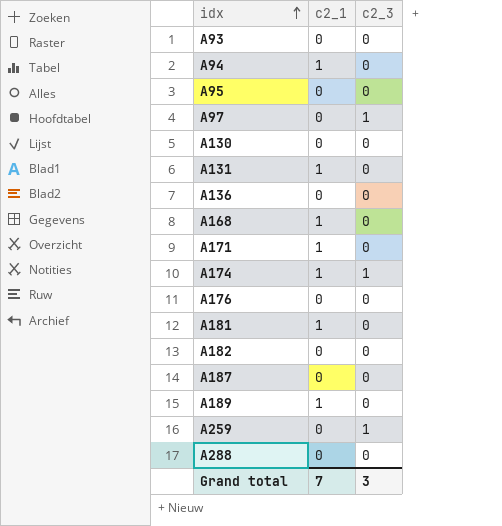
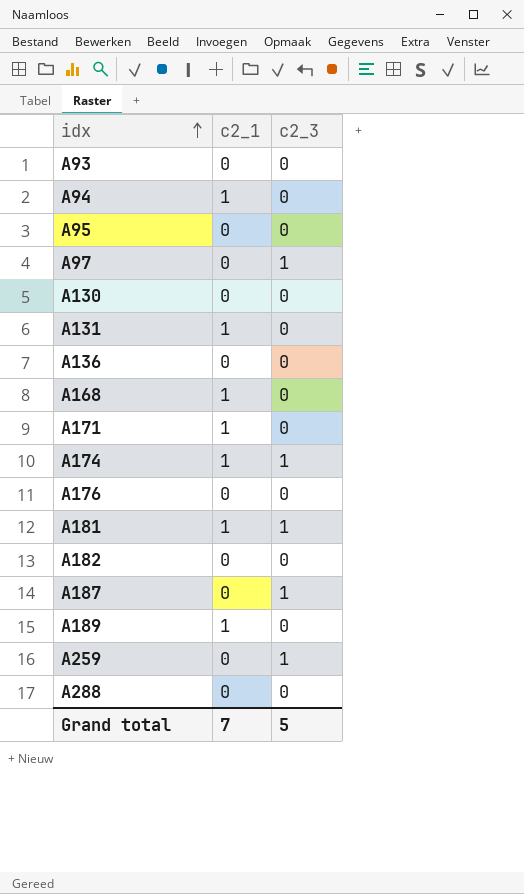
A181 | c2_3: 0 -> 1
A187 | c2_3: 0 -> 1
Grand total | c2_3: 3 -> 5

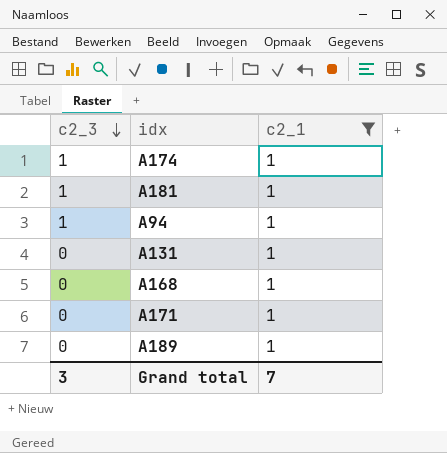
filter: none -> c2_1 = 1
row order: idx ascending -> c2_3 descending
column c2_3 | position: 3 -> 1
A94 | c2_3: 0 -> 1
Grand total | c2_3: 5 -> 3

